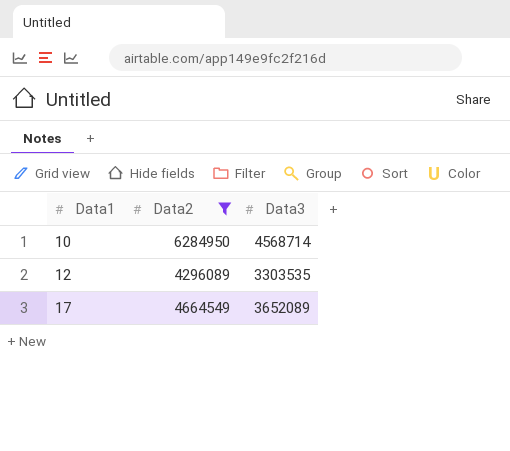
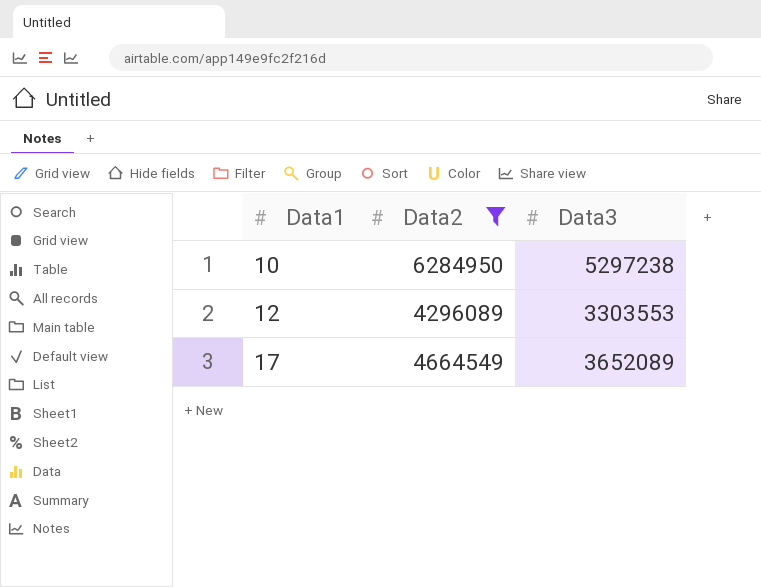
10 | Data3: 4568714 -> 5297238
12 | Data3: 3303535 -> 3303553

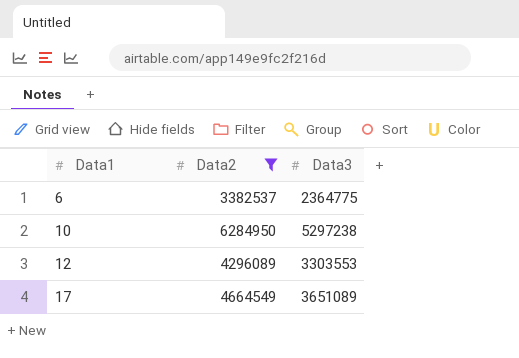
row 6: none -> 3382537 | 2364775
17 | Data3: 3652089 -> 3651089

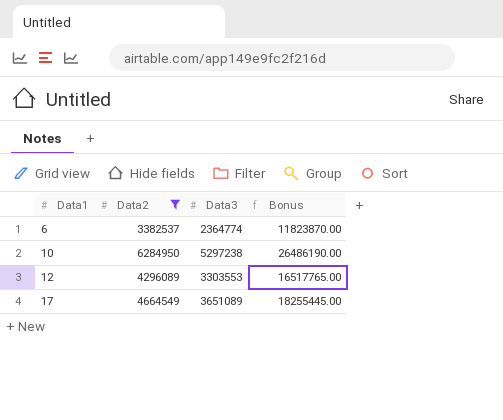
column Bonus | formula: none -> [Data3] * 5
6 | Data3: 2364775 -> 2364774

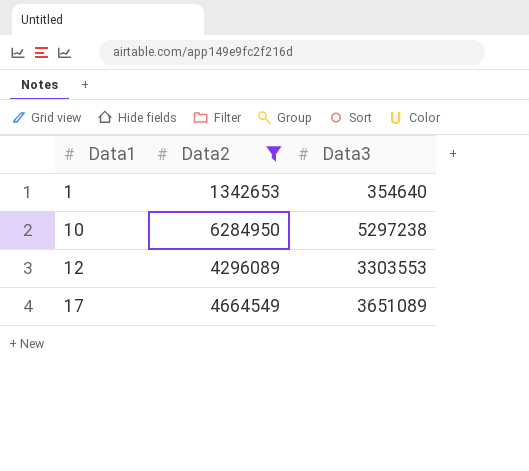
column Bonus | formula: [Data3] * 5 -> none
row 6: 3382537 | 2364774 | 11823870.00 -> none
row 1: none -> 1342653 | 354640

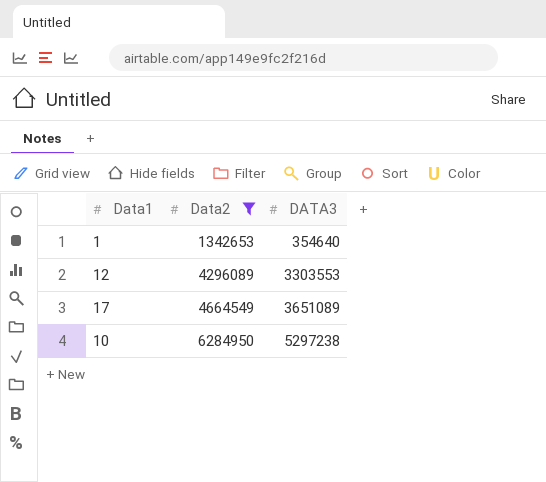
row order: Data1 ascending -> Data2 ascending
column name: Data3 -> DATA3

